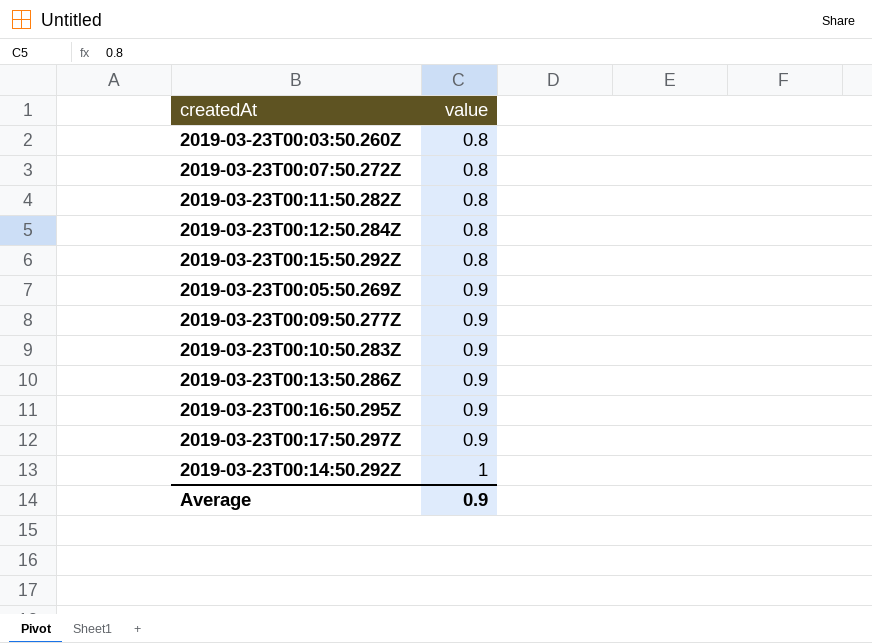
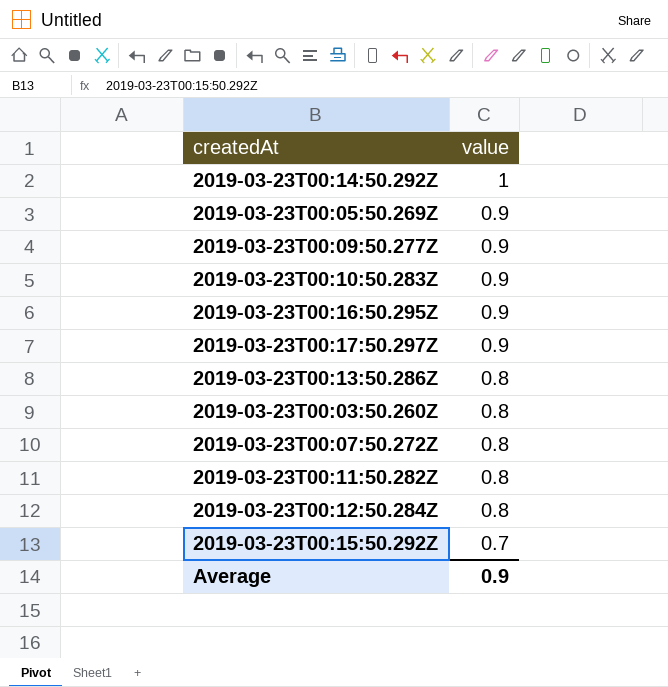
row order: value ascending -> value descending
2019-03-23T00:13:50.286Z | value: 0.9 -> 0.8
2019-03-23T00:15:50.292Z | value: 0.8 -> 0.7

